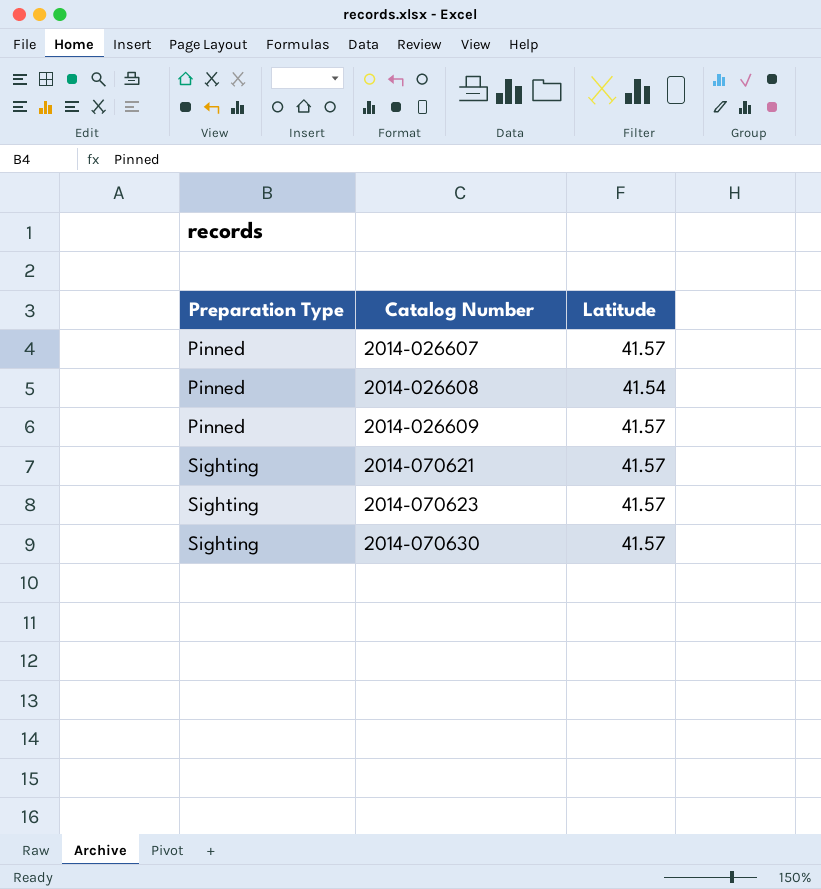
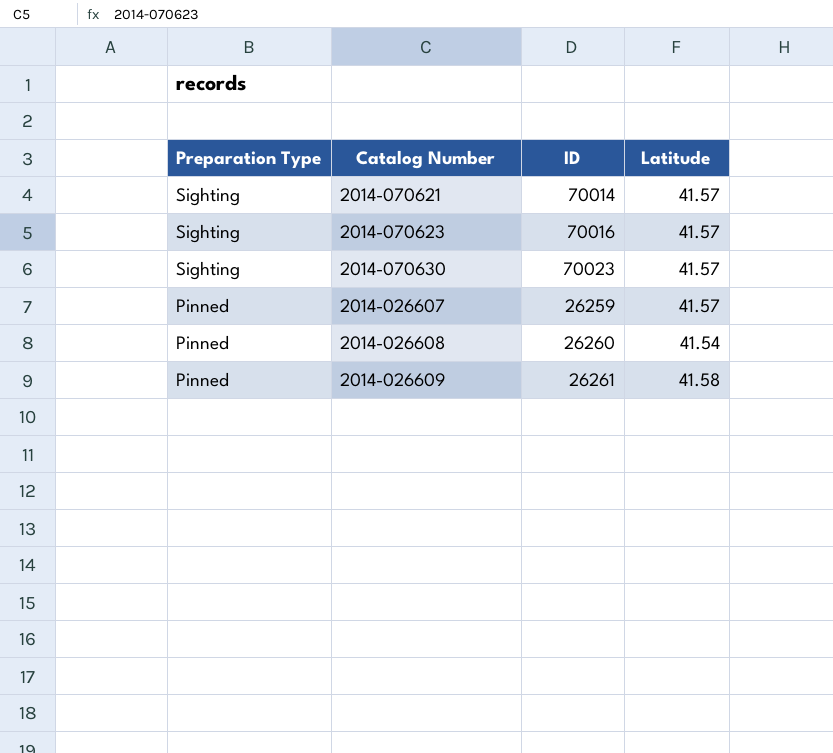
row order: Preparation Type ascending -> Preparation Type descending
column ID | position: none -> 3
2014-026609 | Latitude: 41.57 -> 41.58

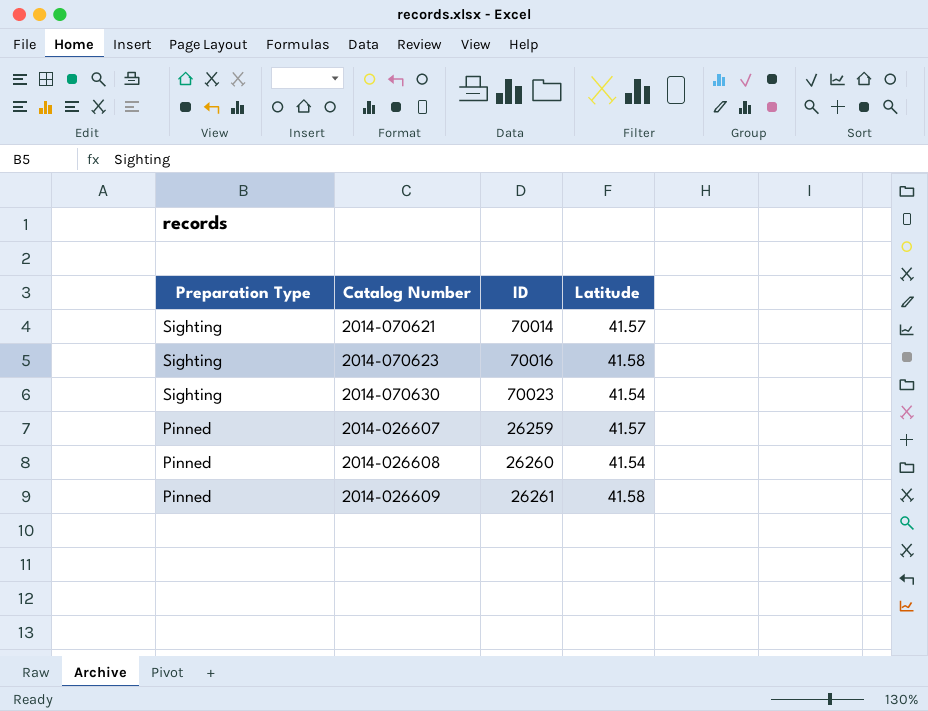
2014-070623 | Latitude: 41.57 -> 41.58
2014-070630 | Latitude: 41.57 -> 41.54

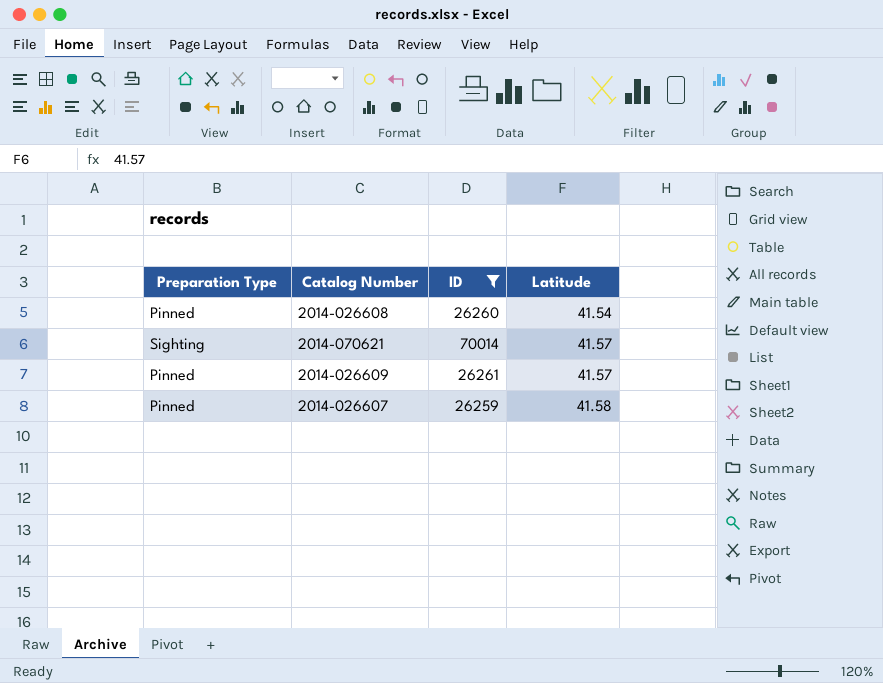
filter: none -> ID <= 70014
row order: Preparation Type descending -> Latitude ascending
2014-026609 | Latitude: 41.58 -> 41.57
2014-026607 | Latitude: 41.57 -> 41.58

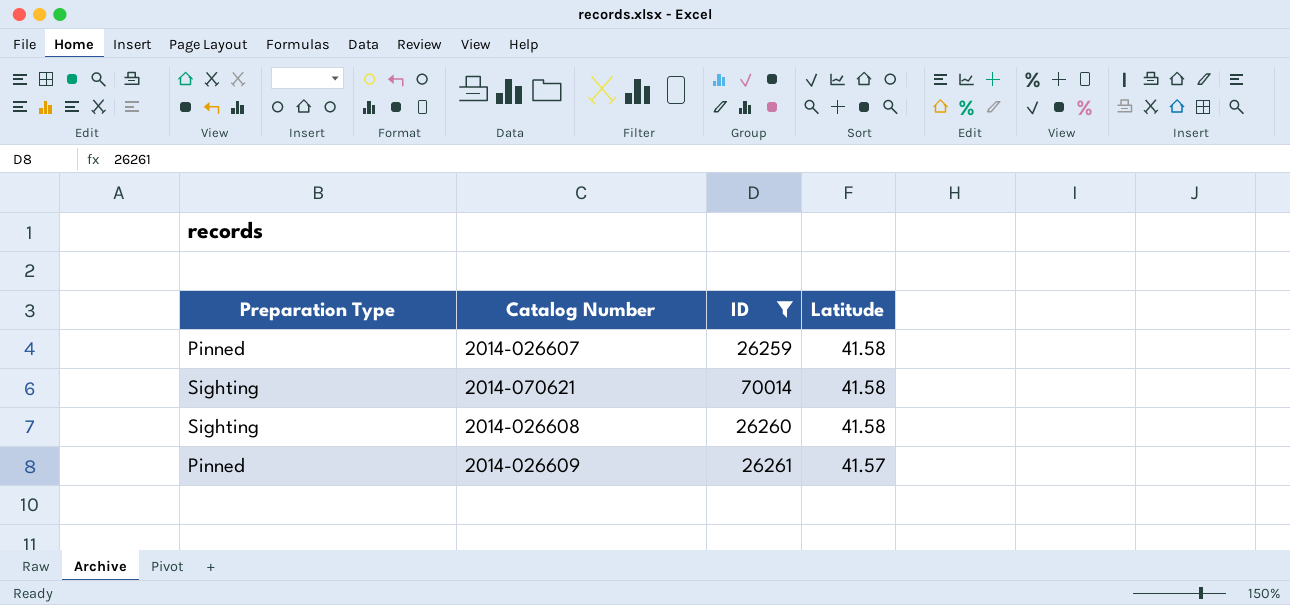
row order: Latitude ascending -> Latitude descending
2014-070621 | Latitude: 41.57 -> 41.58
2014-026608 | Preparation Type: Pinned -> Sighting
2014-026608 | Latitude: 41.54 -> 41.58

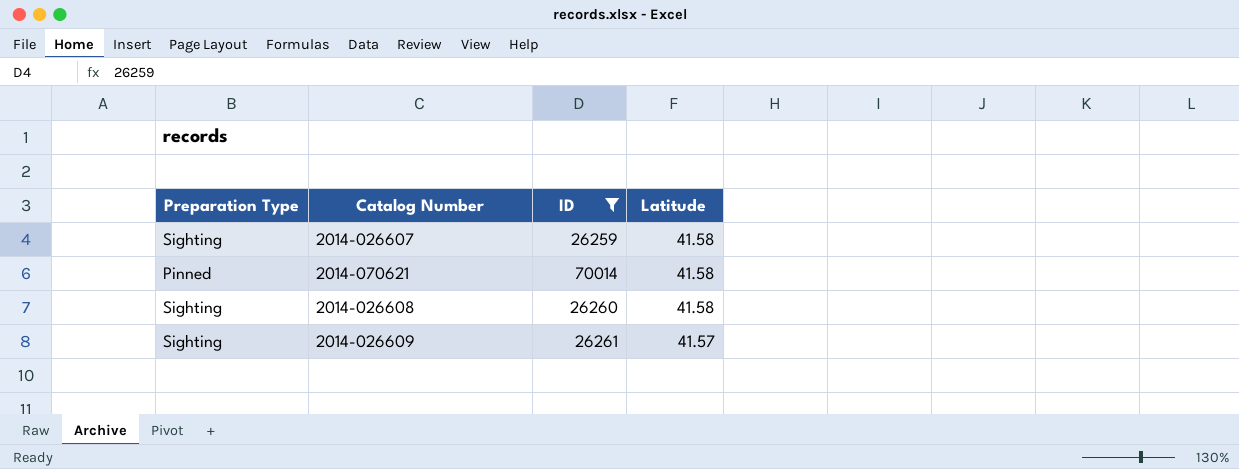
2014-026607 | Preparation Type: Pinned -> Sighting
2014-070621 | Preparation Type: Sighting -> Pinned
2014-026609 | Preparation Type: Pinned -> Sighting

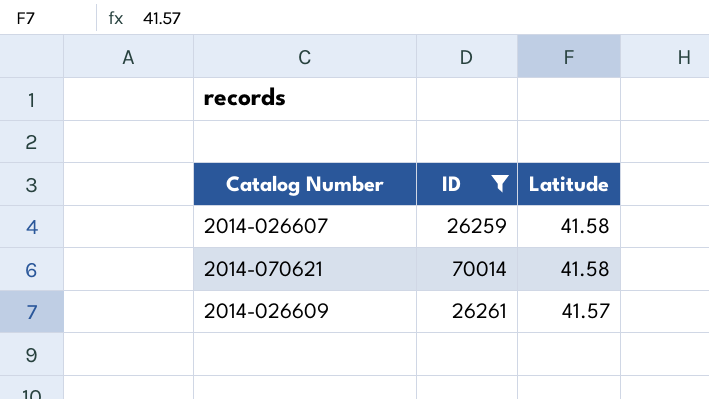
column Preparation Type | position: 1 -> none
row 2014-026608: Sighting | 26260 | 41.58 -> none

